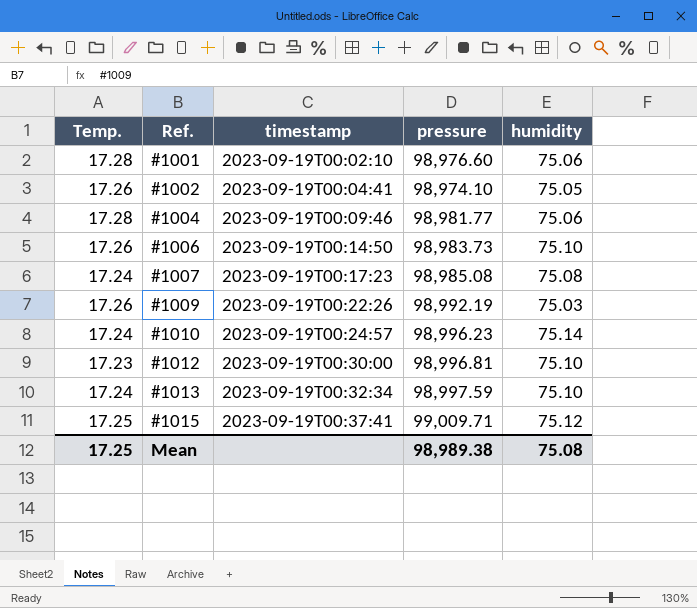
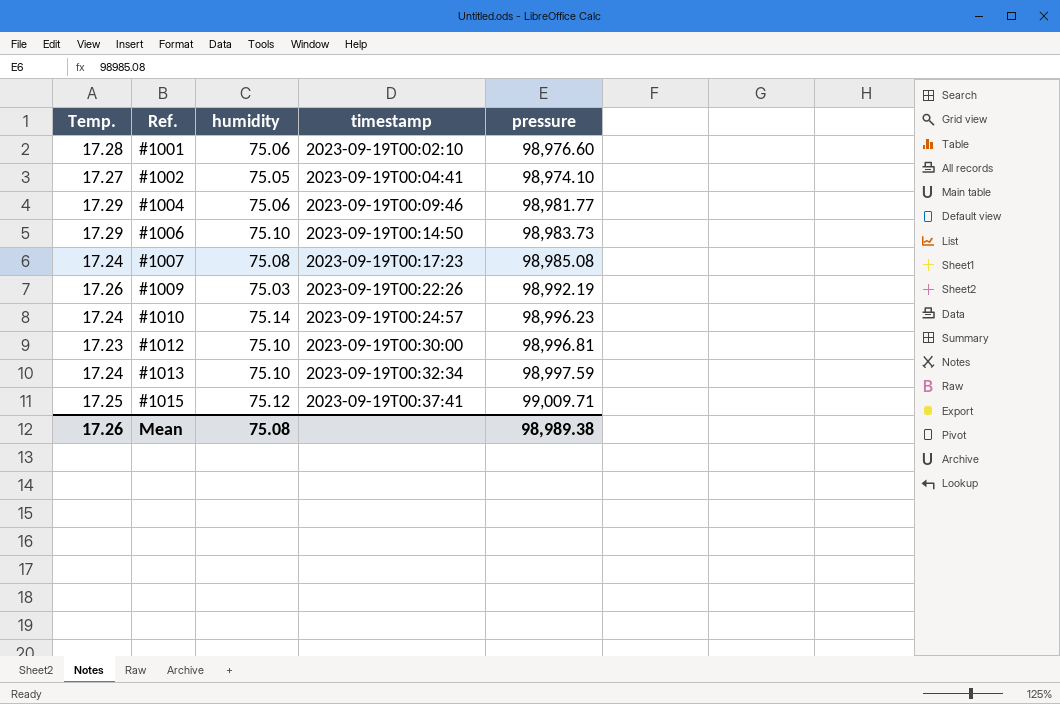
column humidity | position: 5 -> 3
#1002 | Temp.: 17.26 -> 17.27
#1004 | Temp.: 17.28 -> 17.29
#1006 | Temp.: 17.26 -> 17.29
Mean | Temp.: 17.25 -> 17.26

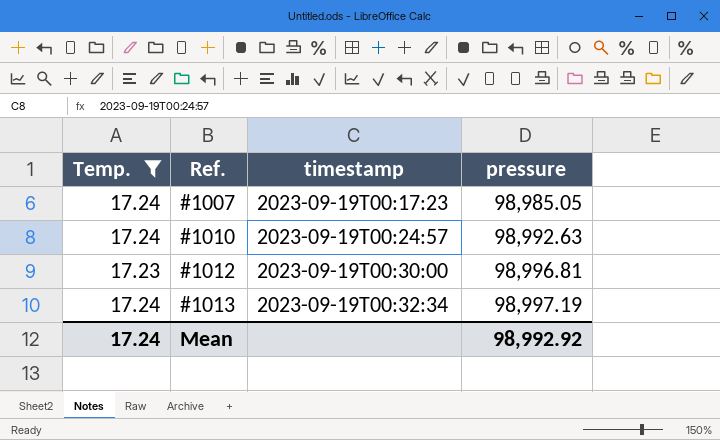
filter: none -> Temp. <= 17.24
column humidity | position: 3 -> none
#1007 | pressure: 98,985.08 -> 98,985.05
#1010 | pressure: 98,996.23 -> 98,992.63
#1013 | pressure: 98,997.59 -> 98,997.19
Mean | Temp.: 17.26 -> 17.24
Mean | pressure: 98,989.38 -> 98,992.92

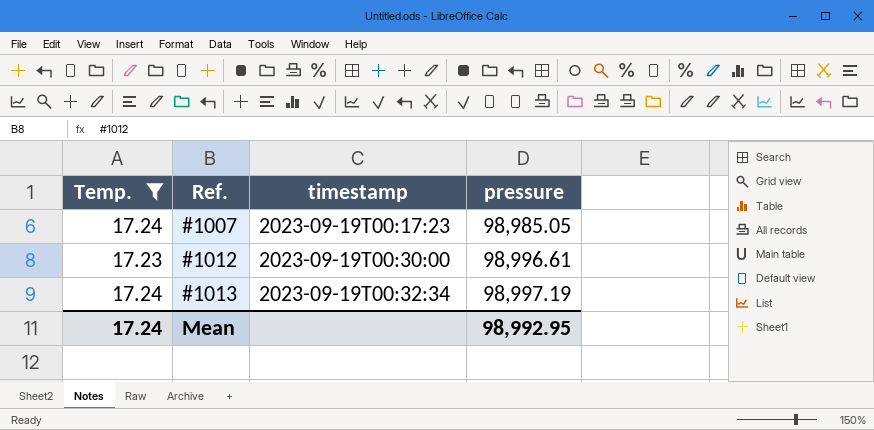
row #1010: 17.24 | 2023-09-19T00:24:57 | 98,992.63 -> none
#1012 | pressure: 98,996.81 -> 98,996.61
Mean | pressure: 98,992.92 -> 98,992.95

